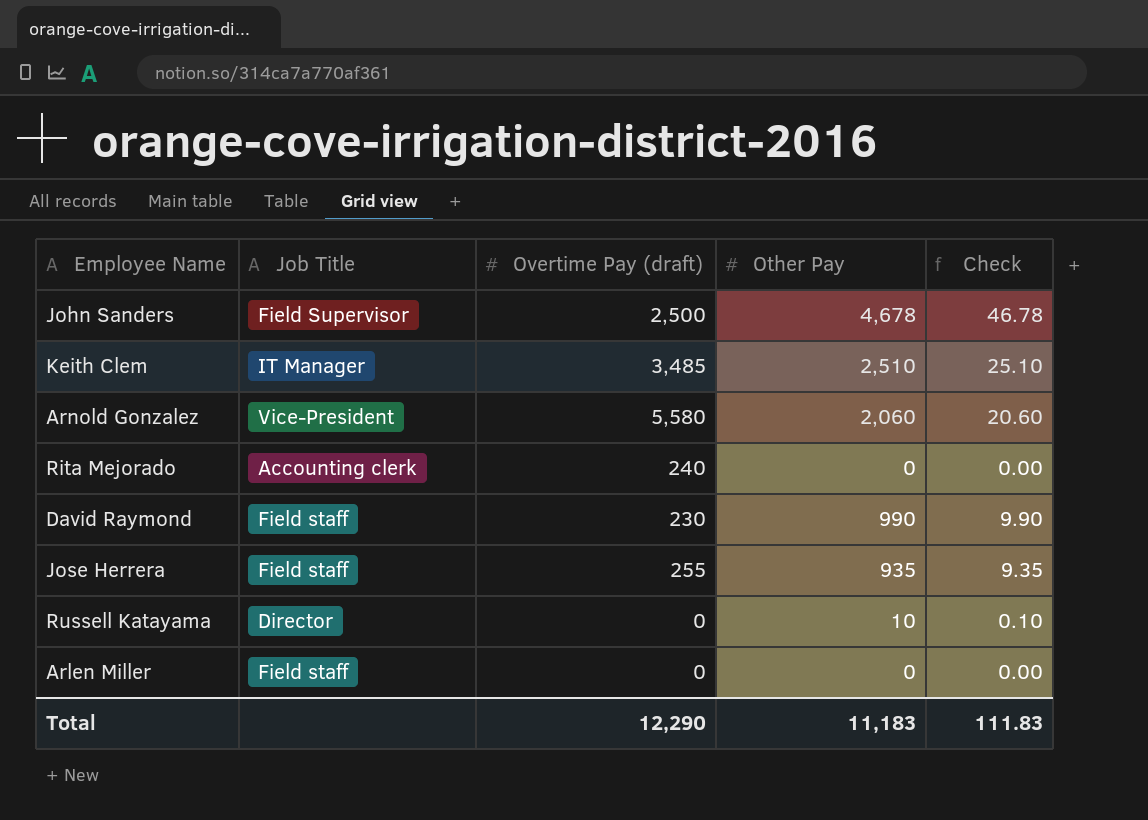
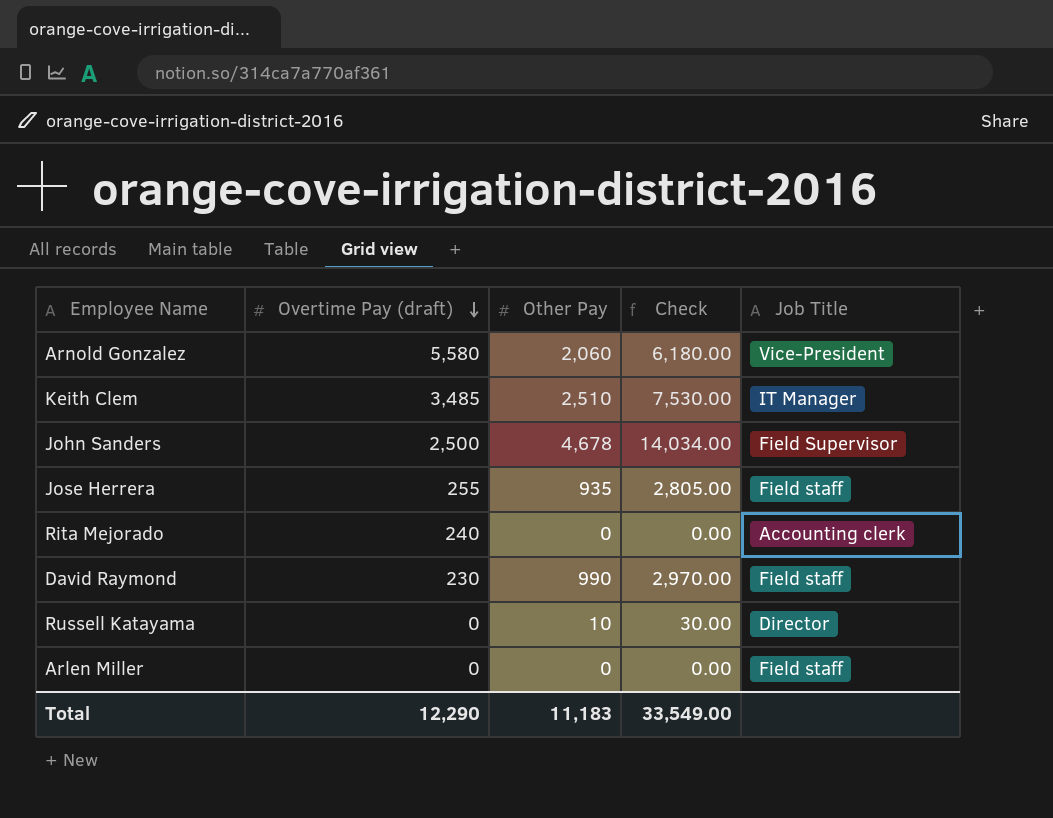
row order: none -> Overtime Pay (draft) descending
column Check | formula: [Other Pay] * 0.01 -> [Other Pay] * 3
column Job Title | position: 2 -> 5
Total | Check: 111.83 -> 33,549.00

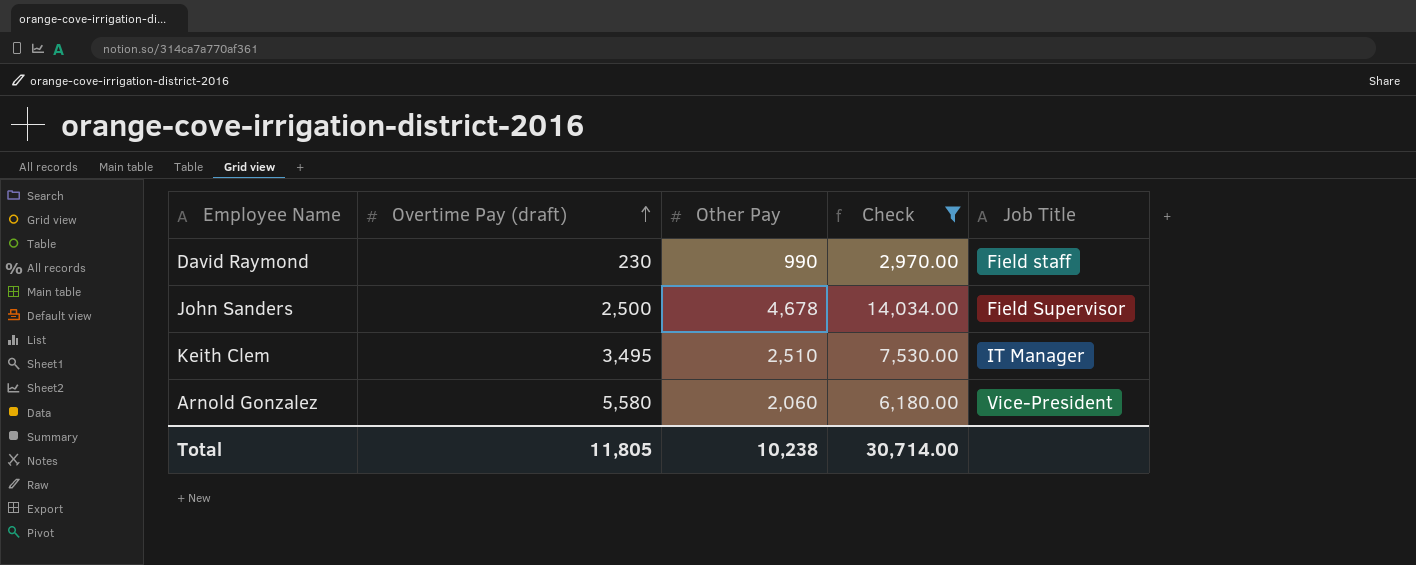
filter: none -> Check >= 2,970.00
row order: Overtime Pay (draft) descending -> Overtime Pay (draft) ascending
Keith Clem | Overtime Pay (draft): 3,485 -> 3,495
Total | Overtime Pay (draft): 12,290 -> 11,805
Total | Other Pay: 11,183 -> 10,238
Total | Check: 33,549.00 -> 30,714.00

